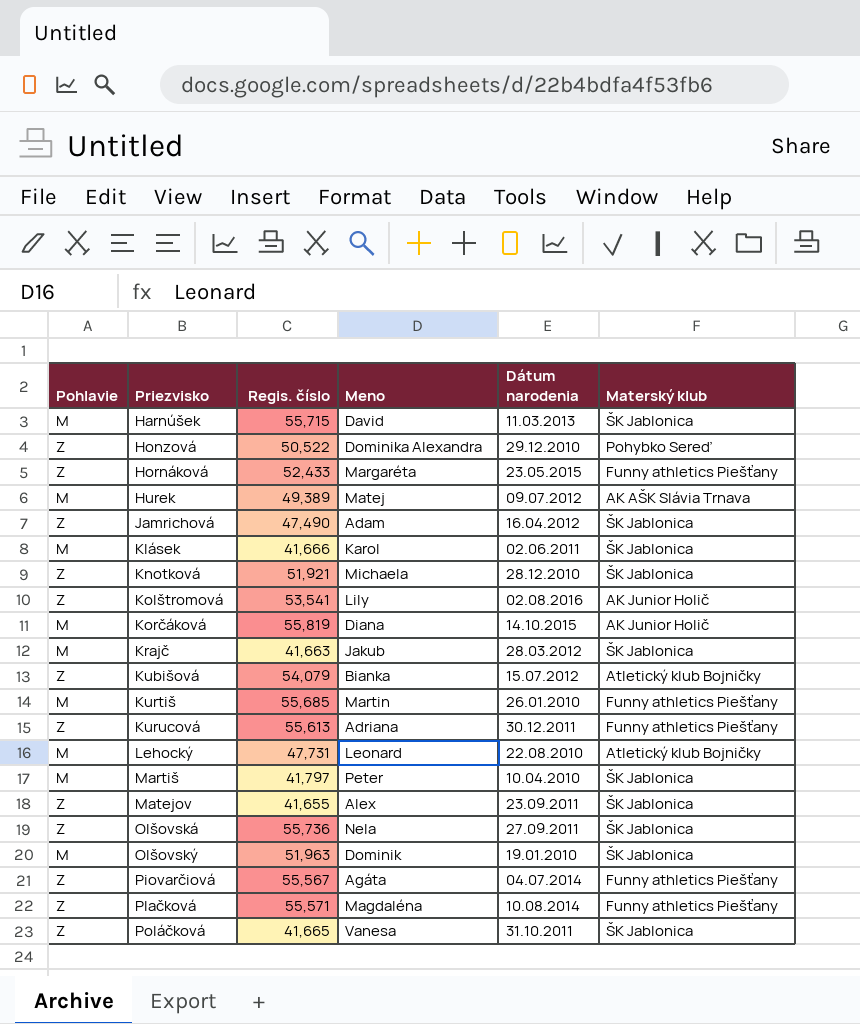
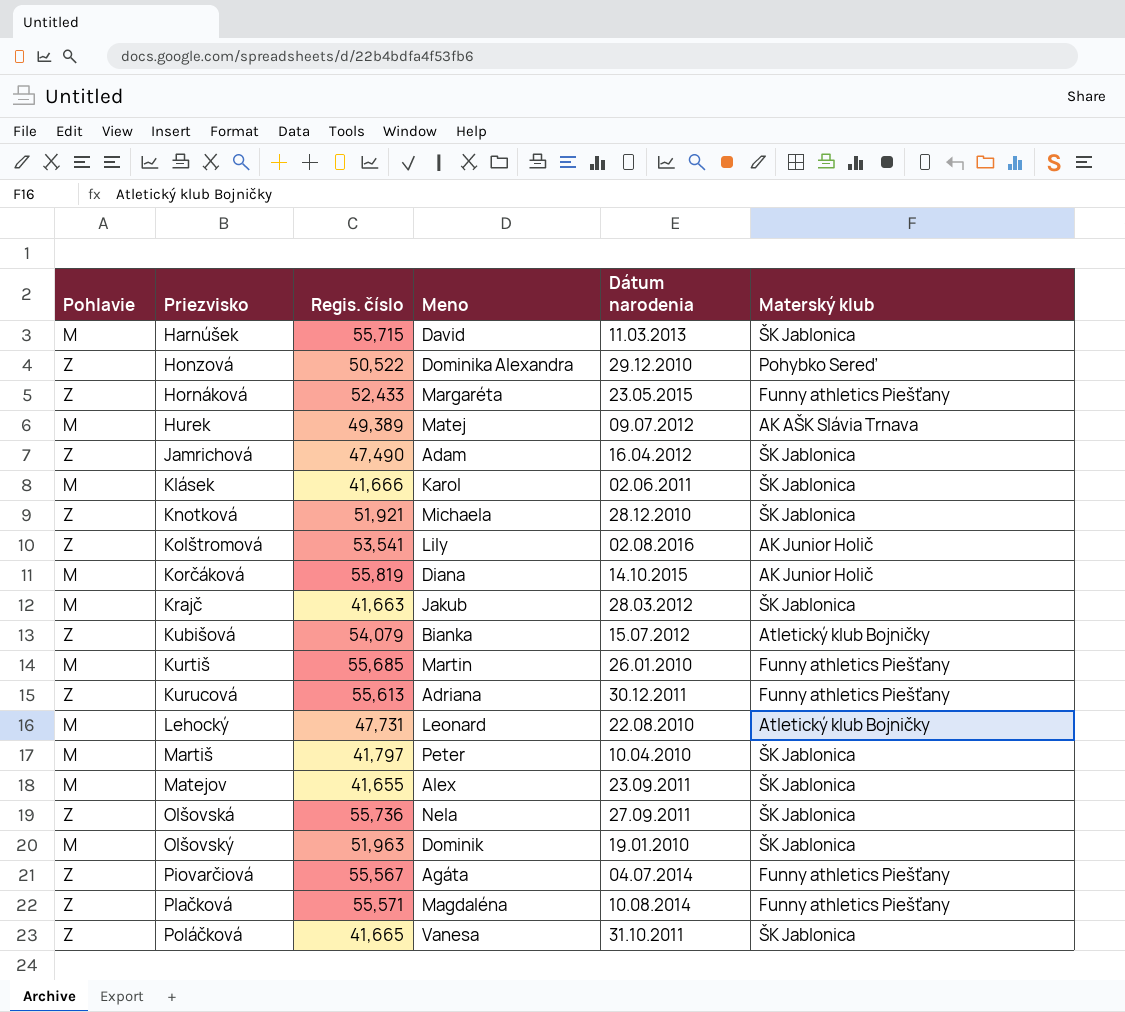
Matejov | Pohlavie: Z -> M

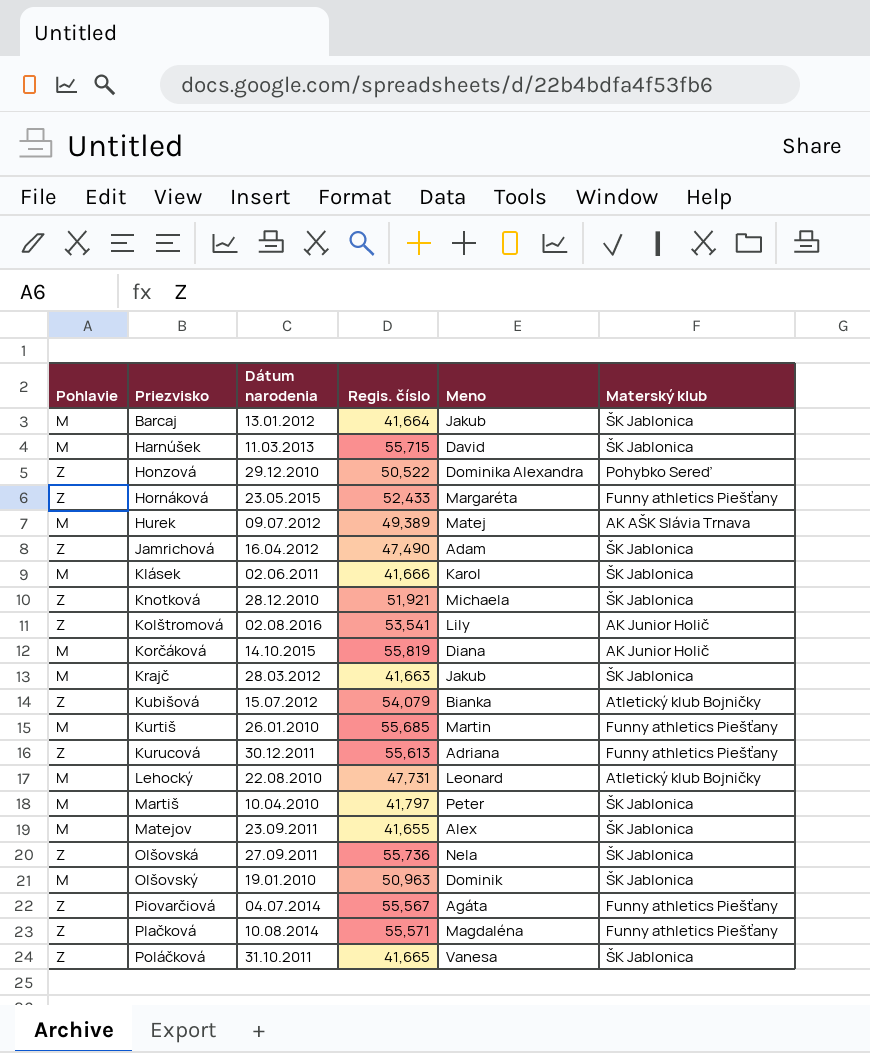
column Dátum narodenia | position: 5 -> 3
row Barcaj: none -> M | 13.01.2012 | 41,664 | Jakub | ŠK Jablonica
Olšovský | Regis. číslo: 51,963 -> 50,963

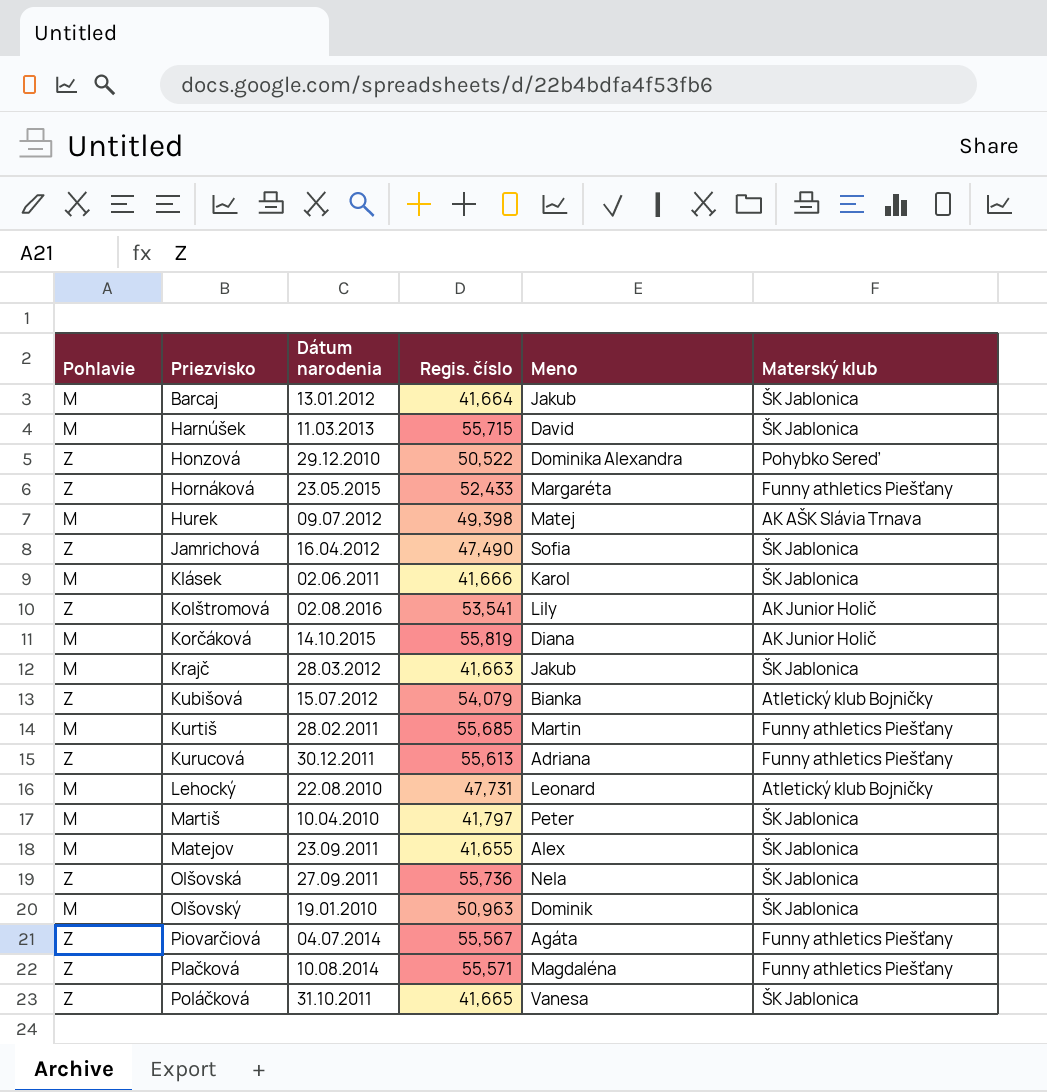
row Knotková: Z | 28.12.2010 | 51,921 | Michaela | ŠK Jablonica -> none
Hurek | Regis. číslo: 49,389 -> 49,398
Jamrichová | Meno: Adam -> Sofia
Kurtiš | Dátum narodenia: 26.01.2010 -> 28.02.2011

